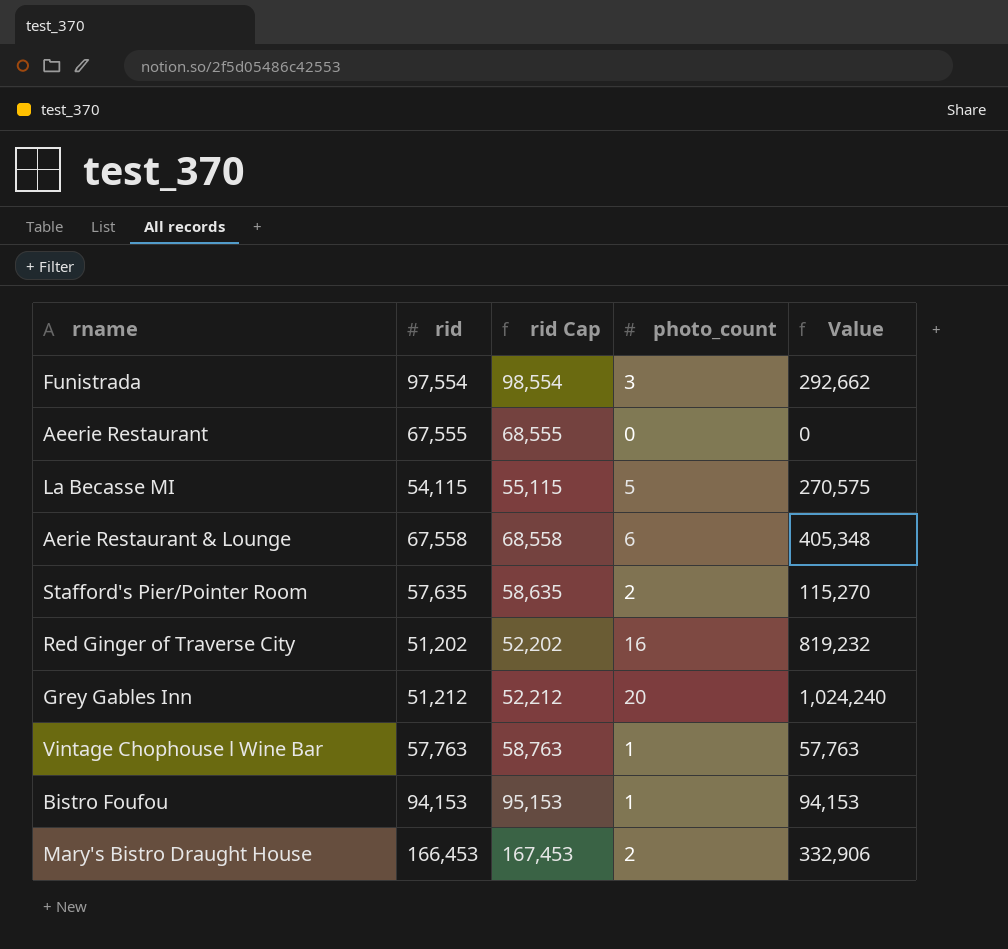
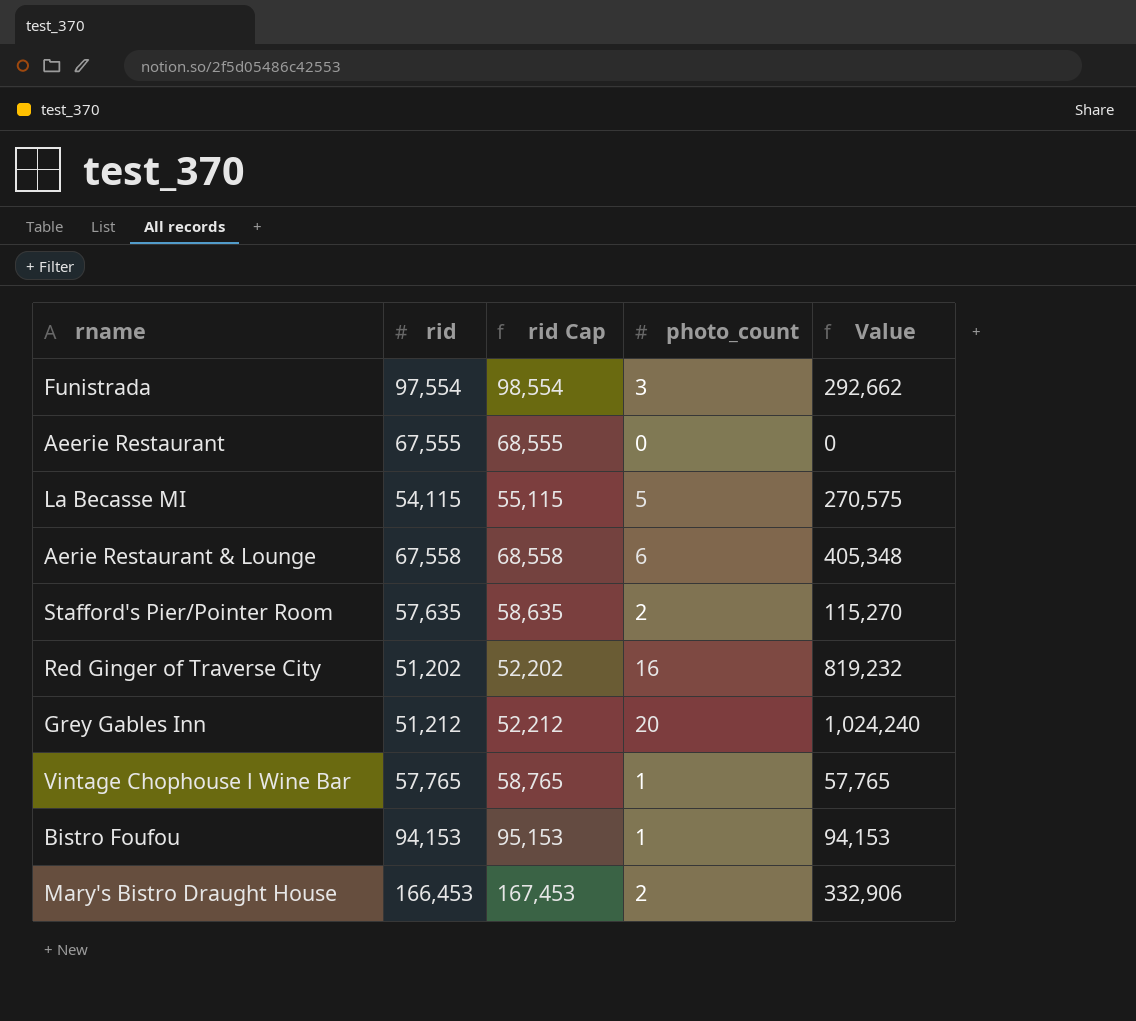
Vintage Chophouse l Wine Bar | rid: 57,763 -> 57,765
Vintage Chophouse l Wine Bar | rid Cap: 58,763 -> 58,765
Vintage Chophouse l Wine Bar | Value: 57,763 -> 57,765

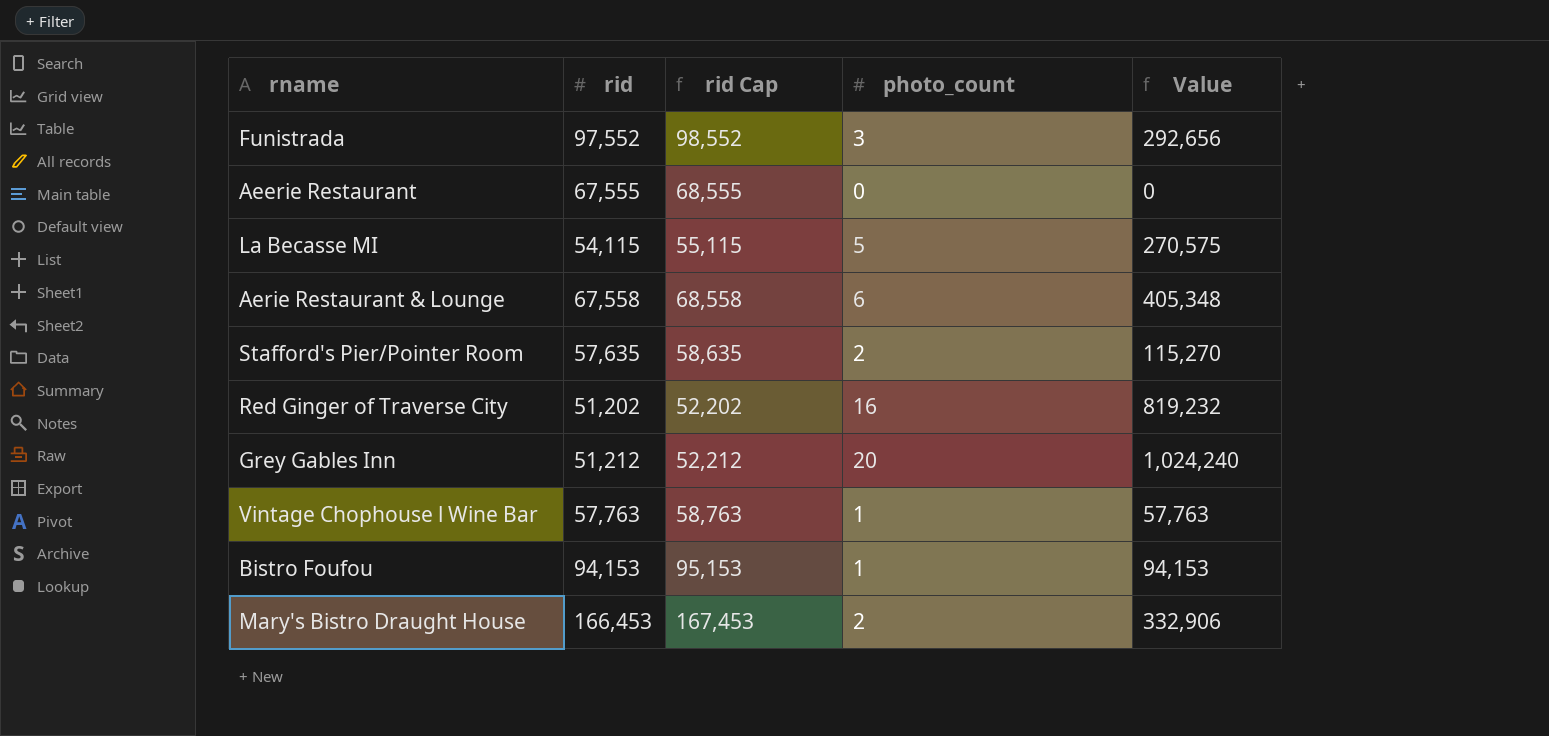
Funistrada | rid: 97,554 -> 97,552
Funistrada | rid Cap: 98,554 -> 98,552
Funistrada | Value: 292,662 -> 292,656
Vintage Chophouse l Wine Bar | rid: 57,765 -> 57,763
Vintage Chophouse l Wine Bar | rid Cap: 58,765 -> 58,763
Vintage Chophouse l Wine Bar | Value: 57,765 -> 57,763

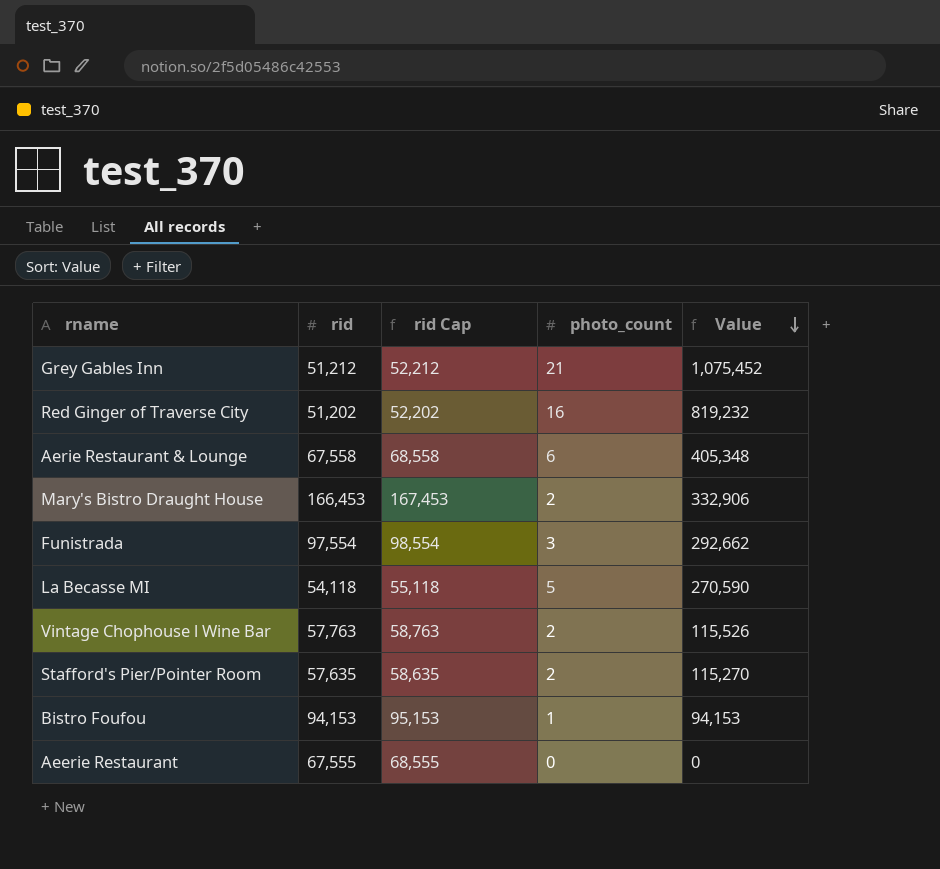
row order: none -> Value descending
Grey Gables Inn | photo_count: 20 -> 21
Grey Gables Inn | Value: 1,024,240 -> 1,075,452
Funistrada | rid: 97,552 -> 97,554
Funistrada | rid Cap: 98,552 -> 98,554
Funistrada | Value: 292,656 -> 292,662
La Becasse MI | rid: 54,115 -> 54,118
La Becasse MI | rid Cap: 55,115 -> 55,118
La Becasse MI | Value: 270,575 -> 270,590
Vintage Chophouse l Wine Bar | photo_count: 1 -> 2
Vintage Chophouse l Wine Bar | Value: 57,763 -> 115,526

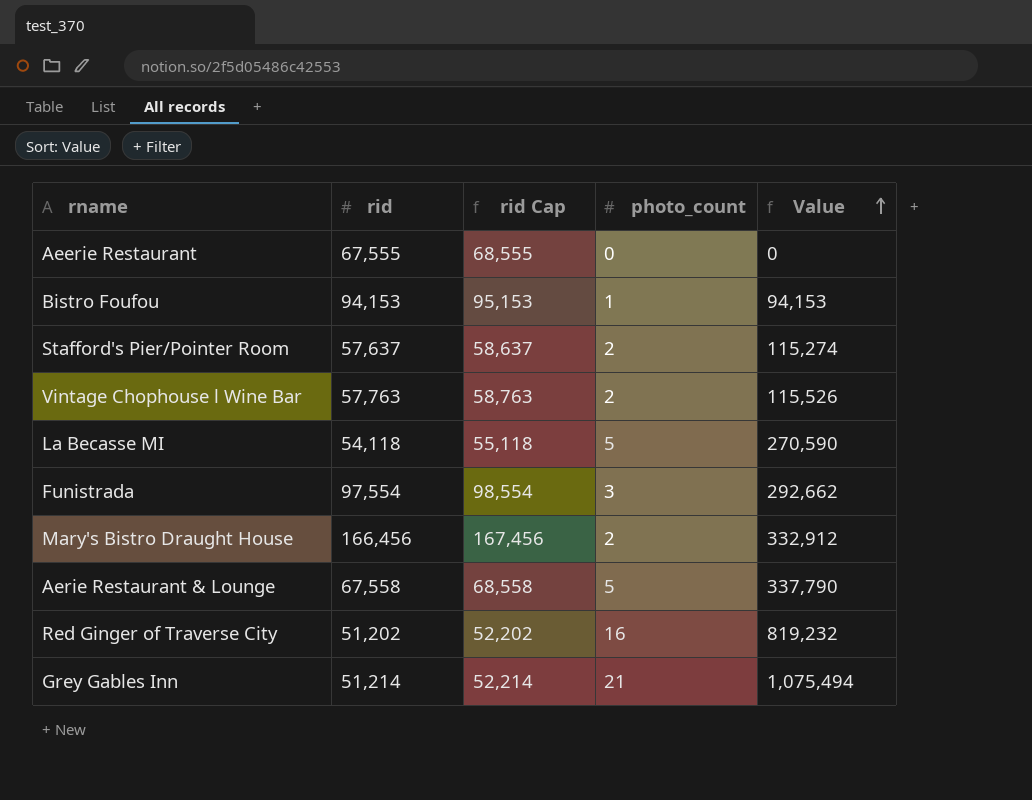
row order: Value descending -> Value ascending
Stafford's Pier/Pointer Room | rid: 57,635 -> 57,637
Stafford's Pier/Pointer Room | rid Cap: 58,635 -> 58,637
Stafford's Pier/Pointer Room | Value: 115,270 -> 115,274
Mary's Bistro Draught House | rid: 166,453 -> 166,456
Mary's Bistro Draught House | rid Cap: 167,453 -> 167,456
Mary's Bistro Draught House | Value: 332,906 -> 332,912
Aerie Restaurant & Lounge | photo_count: 6 -> 5
Aerie Restaurant & Lounge | Value: 405,348 -> 337,790
Grey Gables Inn | rid: 51,212 -> 51,214
Grey Gables Inn | rid Cap: 52,212 -> 52,214
Grey Gables Inn | Value: 1,075,452 -> 1,075,494

